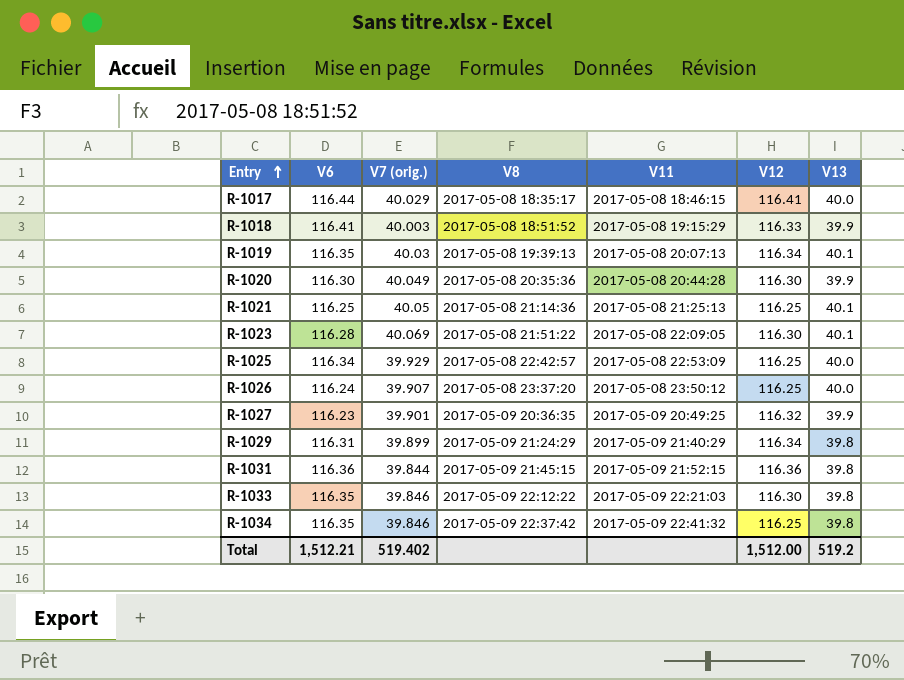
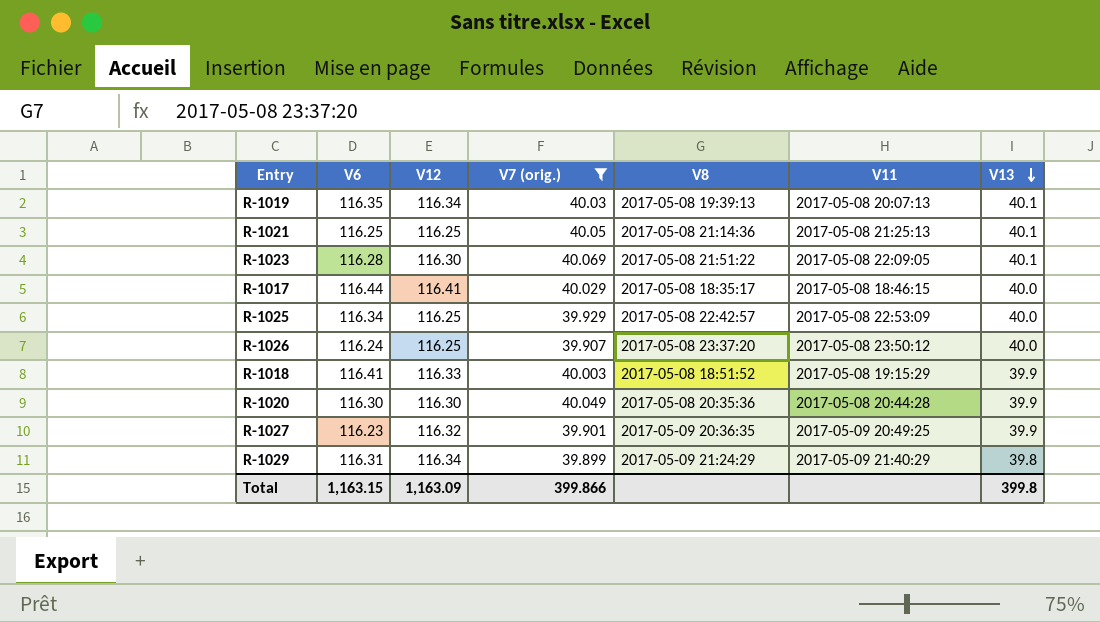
filter: none -> V7 (orig.) >= 39.899
row order: Entry ascending -> V13 descending
column V12 | position: 6 -> 3
Total | V6: 1,512.21 -> 1,163.15
Total | V12: 1,512.00 -> 1,163.09
Total | V7 (orig.): 519.402 -> 399.866
Total | V13: 519.2 -> 399.8

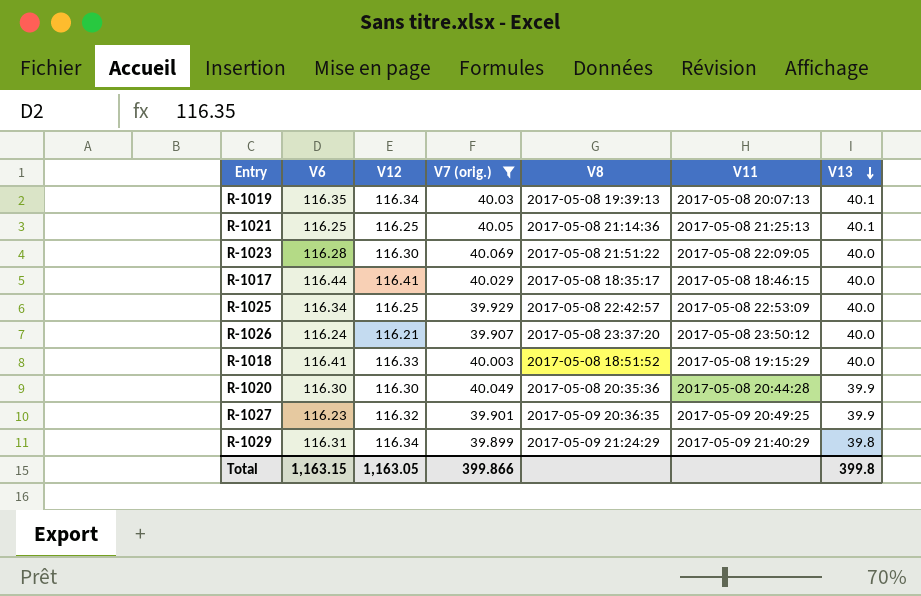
R-1023 | V13: 40.1 -> 40.0
R-1026 | V12: 116.25 -> 116.21
R-1018 | V13: 39.9 -> 40.0
Total | V12: 1,163.09 -> 1,163.05

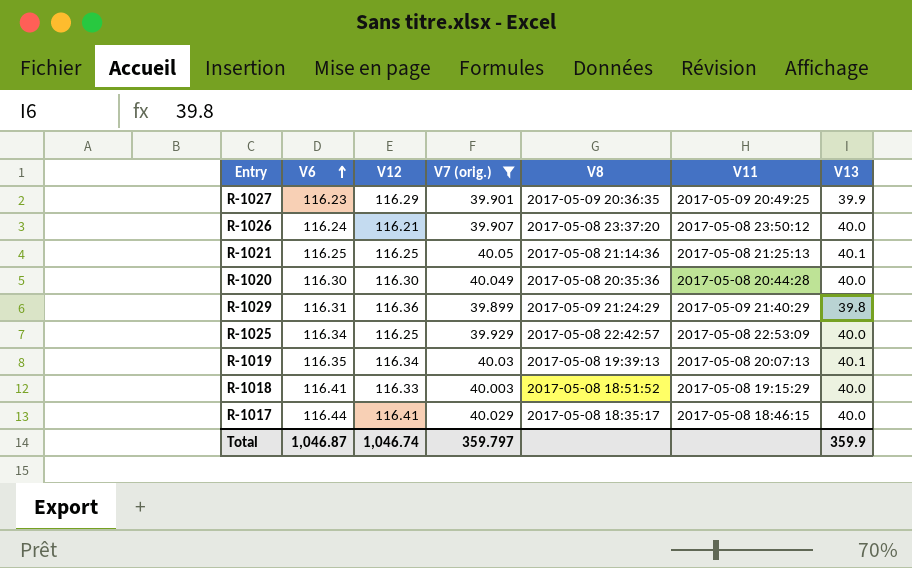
row order: V13 descending -> V6 ascending
row R-1023: 116.28 | 116.30 | 40.069 | 2017-05-08 21:51:22 | 2017-05-08 22:09:05 | 40.0 -> none
R-1027 | V12: 116.32 -> 116.29
R-1020 | V13: 39.9 -> 40.0
R-1029 | V12: 116.34 -> 116.36
Total | V6: 1,163.15 -> 1,046.87
Total | V12: 1,163.05 -> 1,046.74
Total | V7 (orig.): 399.866 -> 359.797
Total | V13: 399.8 -> 359.9

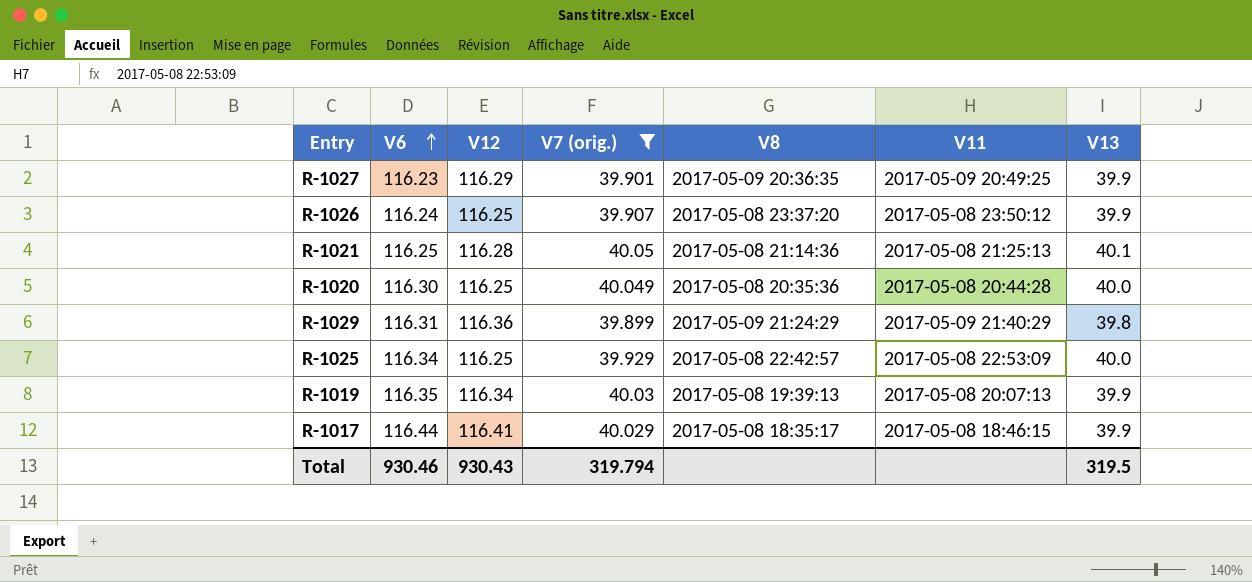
row R-1018: 116.41 | 116.33 | 40.003 | 2017-05-08 18:51:52 | 2017-05-08 19:15:29 | 40.0 -> none
R-1026 | V12: 116.21 -> 116.25
R-1026 | V13: 40.0 -> 39.9
R-1021 | V12: 116.25 -> 116.28
R-1020 | V12: 116.30 -> 116.25
R-1019 | V13: 40.1 -> 39.9
R-1017 | V13: 40.0 -> 39.9
Total | V6: 1,046.87 -> 930.46
Total | V12: 1,046.74 -> 930.43
Total | V7 (orig.): 359.797 -> 319.794
Total | V13: 359.9 -> 319.5

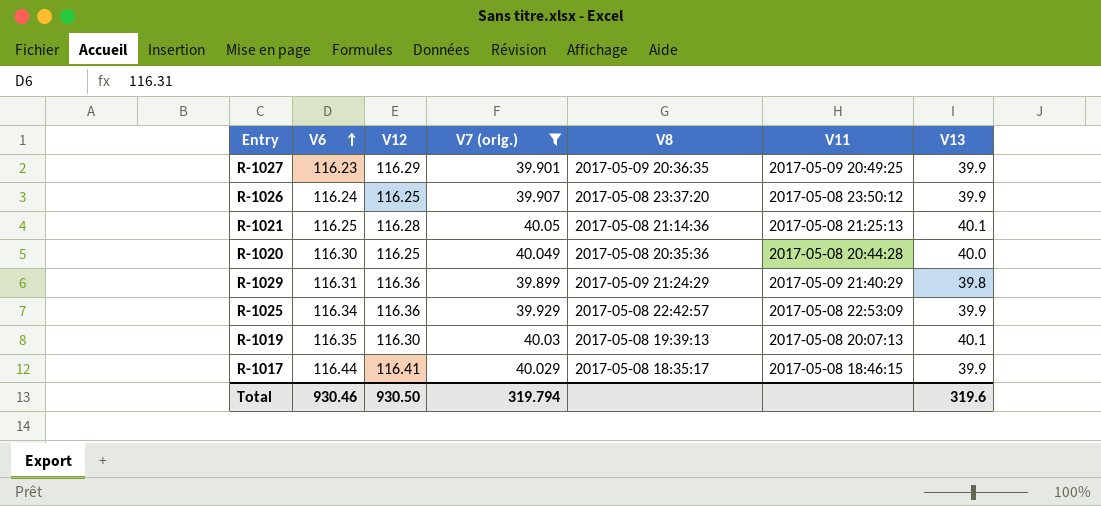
R-1025 | V12: 116.25 -> 116.36
R-1025 | V13: 40.0 -> 39.9
R-1019 | V12: 116.34 -> 116.30
R-1019 | V13: 39.9 -> 40.1
Total | V12: 930.43 -> 930.50
Total | V13: 319.5 -> 319.6

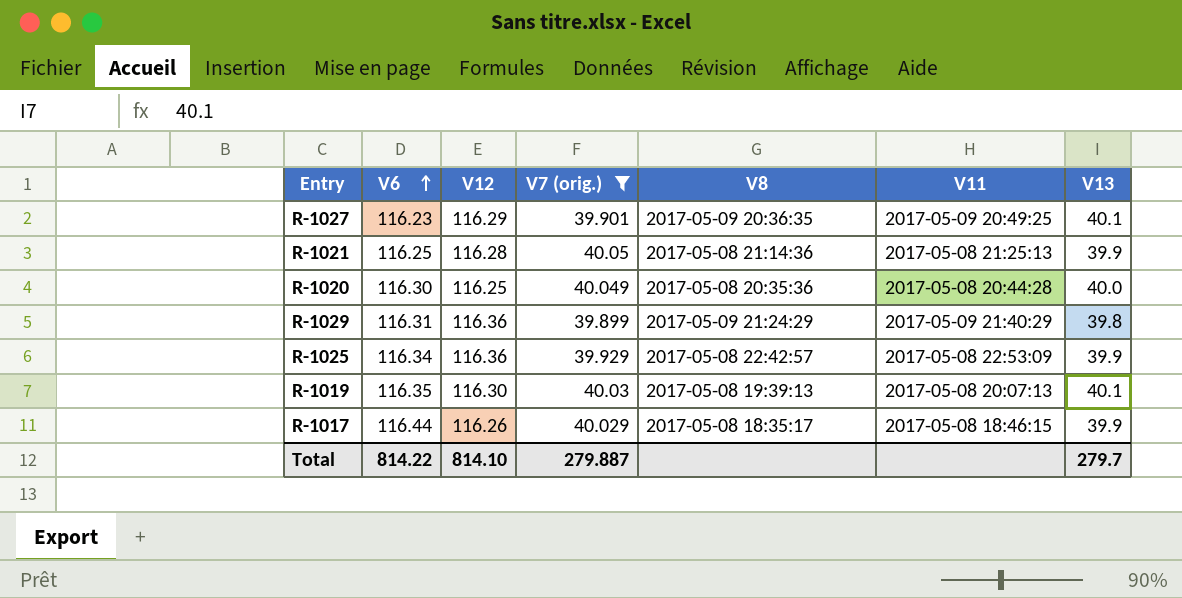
row R-1026: 116.24 | 116.25 | 39.907 | 2017-05-08 23:37:20 | 2017-05-08 23:50:12 | 39.9 -> none
R-1027 | V13: 39.9 -> 40.1
R-1021 | V13: 40.1 -> 39.9
R-1017 | V12: 116.41 -> 116.26
Total | V6: 930.46 -> 814.22
Total | V12: 930.50 -> 814.10
Total | V7 (orig.): 319.794 -> 279.887
Total | V13: 319.6 -> 279.7

